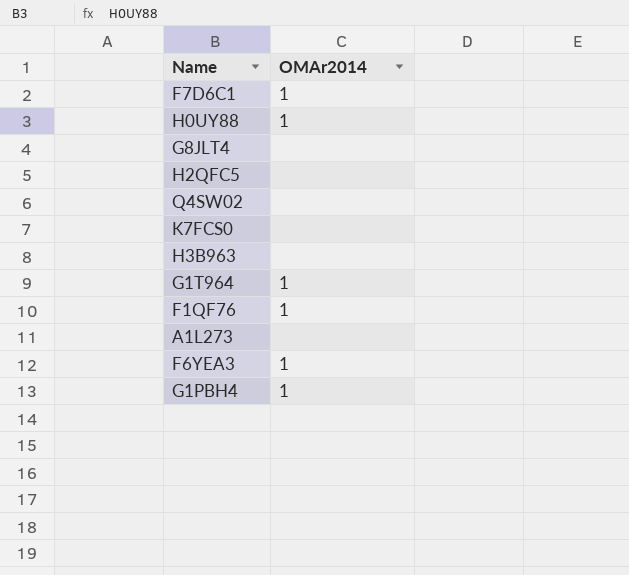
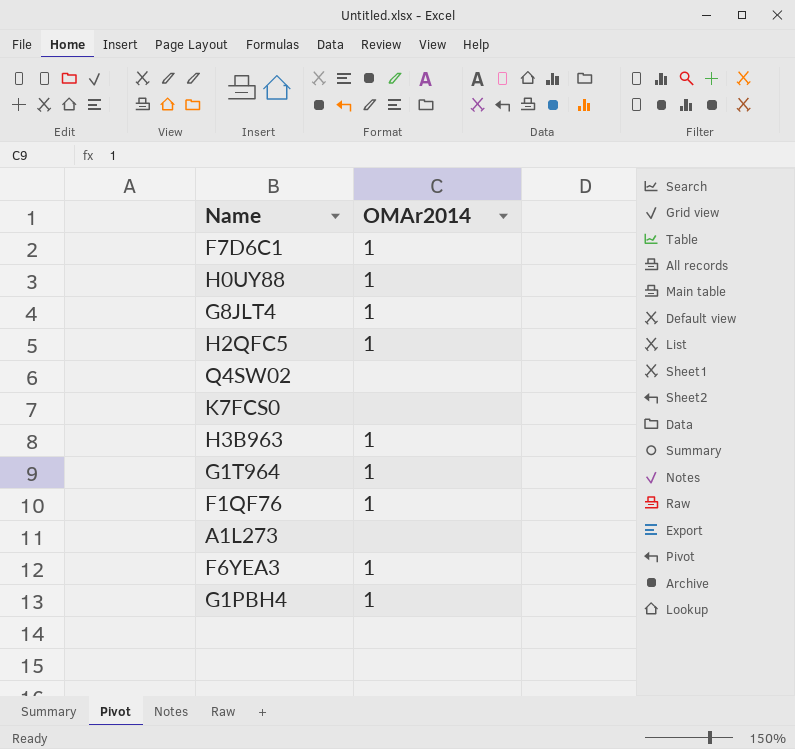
G8JLT4 | OMAr2014: none -> 1
H2QFC5 | OMAr2014: none -> 1
H3B963 | OMAr2014: none -> 1

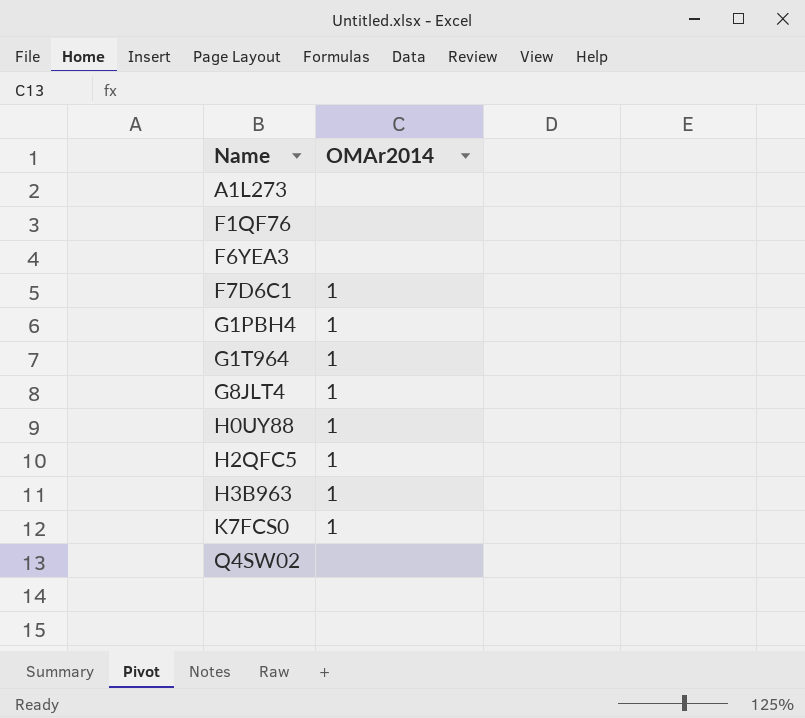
row order: none -> Name ascending
F1QF76 | OMAr2014: 1 -> none
F6YEA3 | OMAr2014: 1 -> none
K7FCS0 | OMAr2014: none -> 1

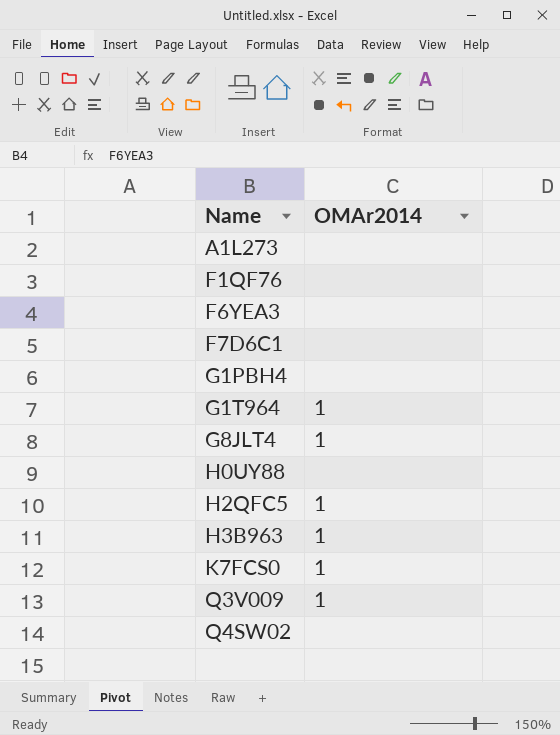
F7D6C1 | OMAr2014: 1 -> none
G1PBH4 | OMAr2014: 1 -> none
H0UY88 | OMAr2014: 1 -> none
row Q3V009: none -> 1

